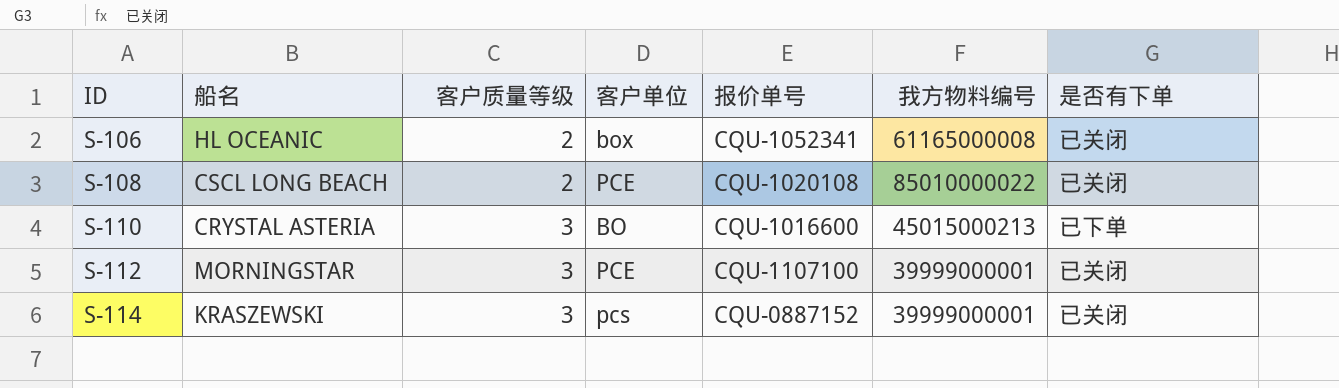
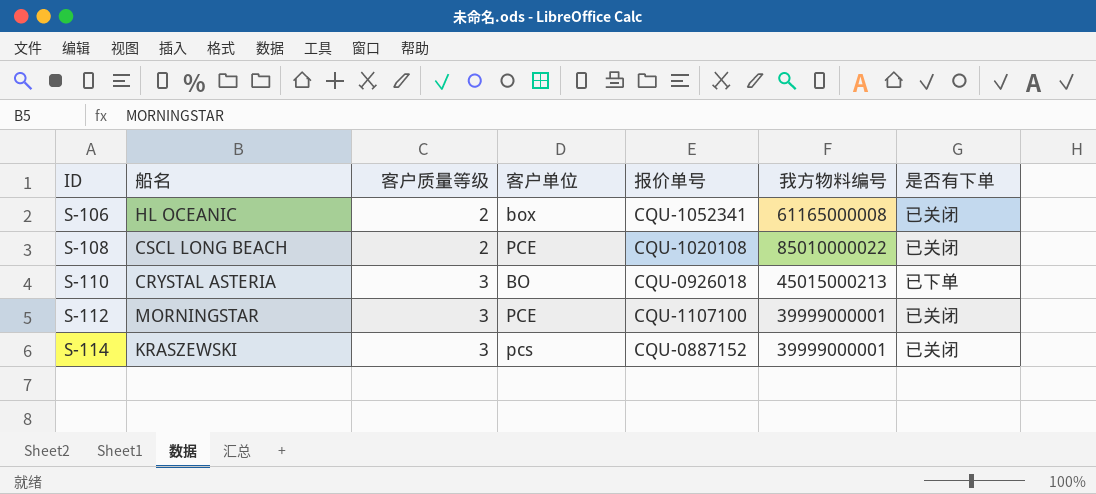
S-110 | 报价单号: CQU-1016600 -> CQU-0926018

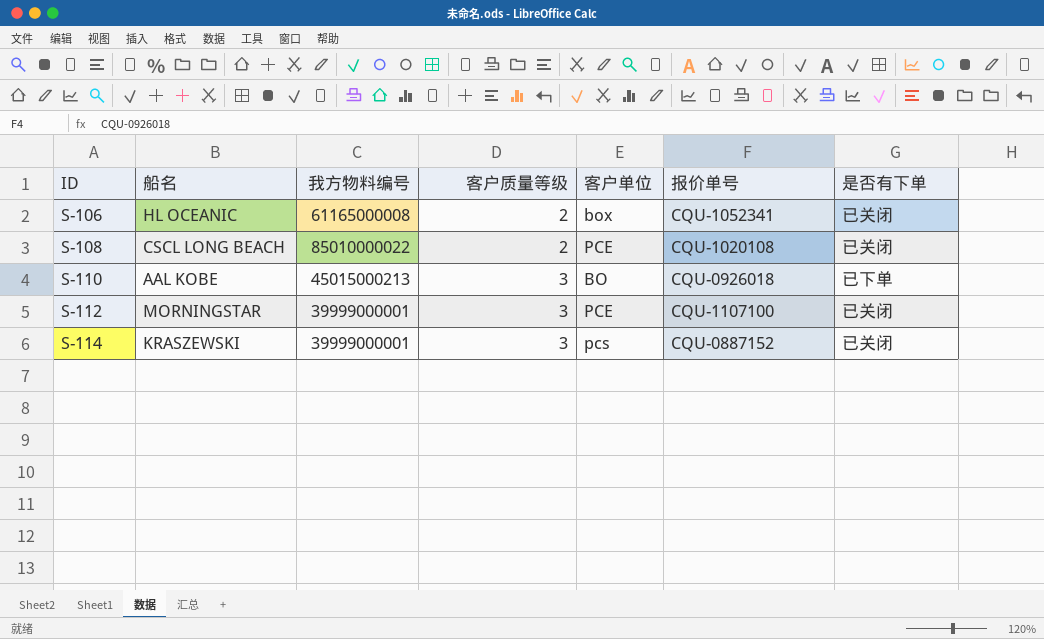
column 我方物料编号 | position: 6 -> 3
S-110 | 船名: CRYSTAL ASTERIA -> AAL KOBE

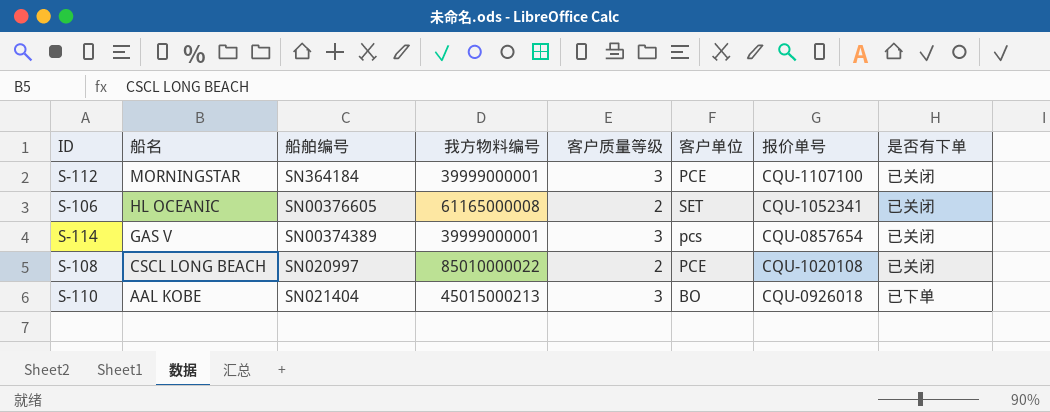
row order: ID ascending -> 船名 descending
column 船舶编号 | position: none -> 3
S-106 | 客户单位: box -> SET
S-114 | 船名: KRASZEWSKI -> GAS V
S-114 | 报价单号: CQU-0887152 -> CQU-0857654

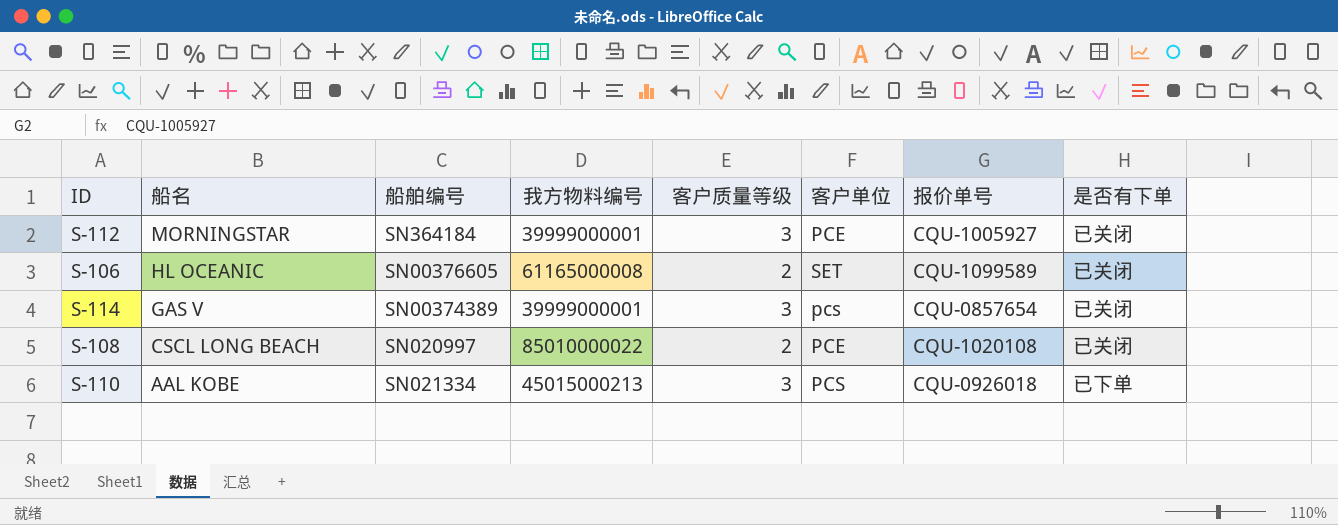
S-112 | 报价单号: CQU-1107100 -> CQU-1005927
S-106 | 报价单号: CQU-1052341 -> CQU-1099589
S-110 | 船舶编号: SN021404 -> SN021334
S-110 | 客户单位: BO -> PCS

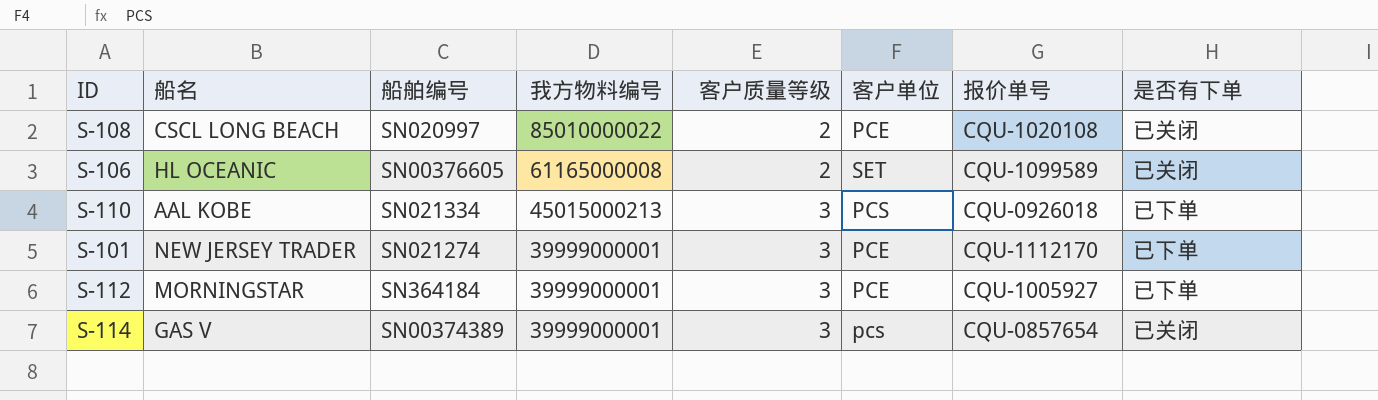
row order: 船名 descending -> 我方物料编号 descending
row S-101: none -> NEW JERSEY TRADER | SN021274 | 39999000001 | 3 | PCE | CQU-1112170 | 已下单
S-112 | 是否有下单: 已关闭 -> 已下单

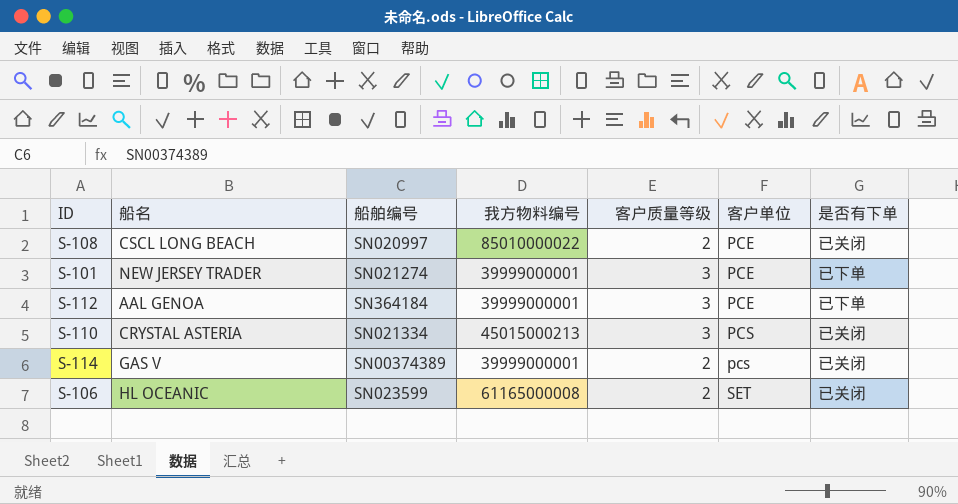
row order: 我方物料编号 descending -> 客户单位 ascending
column 报价单号 | position: 7 -> none
S-112 | 船名: MORNINGSTAR -> AAL GENOA
S-110 | 船名: AAL KOBE -> CRYSTAL ASTERIA
S-110 | 是否有下单: 已下单 -> 已关闭
S-114 | 客户质量等级: 3 -> 2
S-106 | 船舶编号: SN00376605 -> SN023599

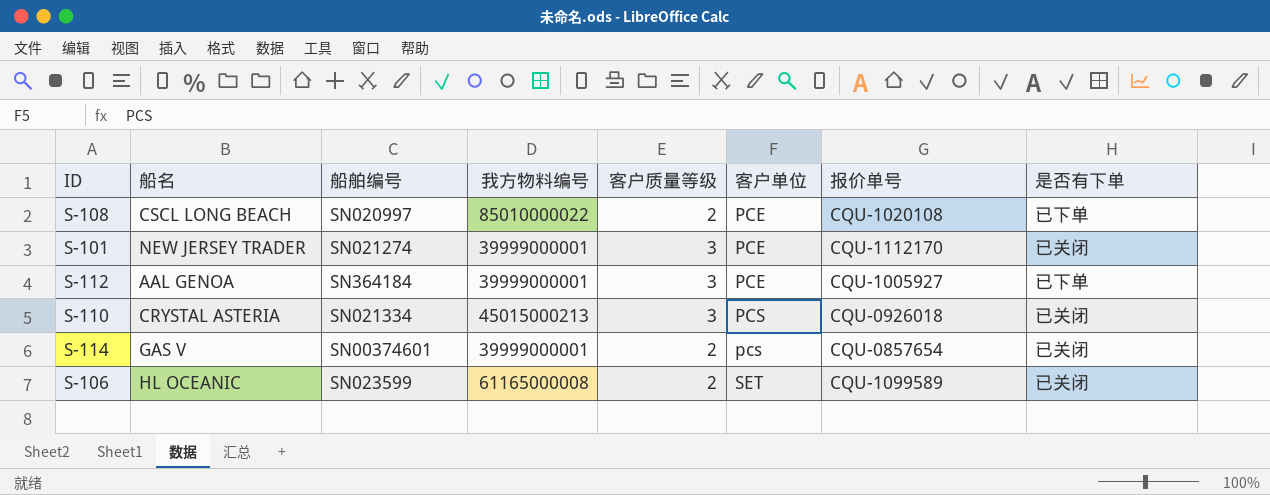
column 报价单号 | position: none -> 7
S-108 | 是否有下单: 已关闭 -> 已下单
S-101 | 是否有下单: 已下单 -> 已关闭
S-114 | 船舶编号: SN00374389 -> SN00374601

